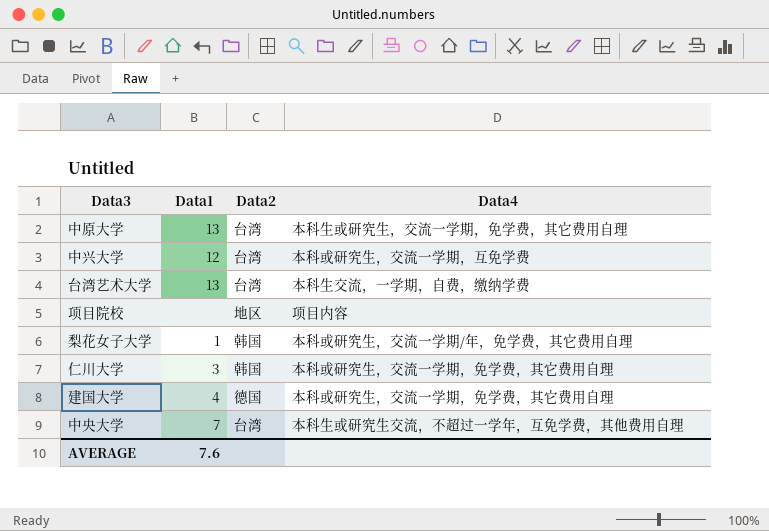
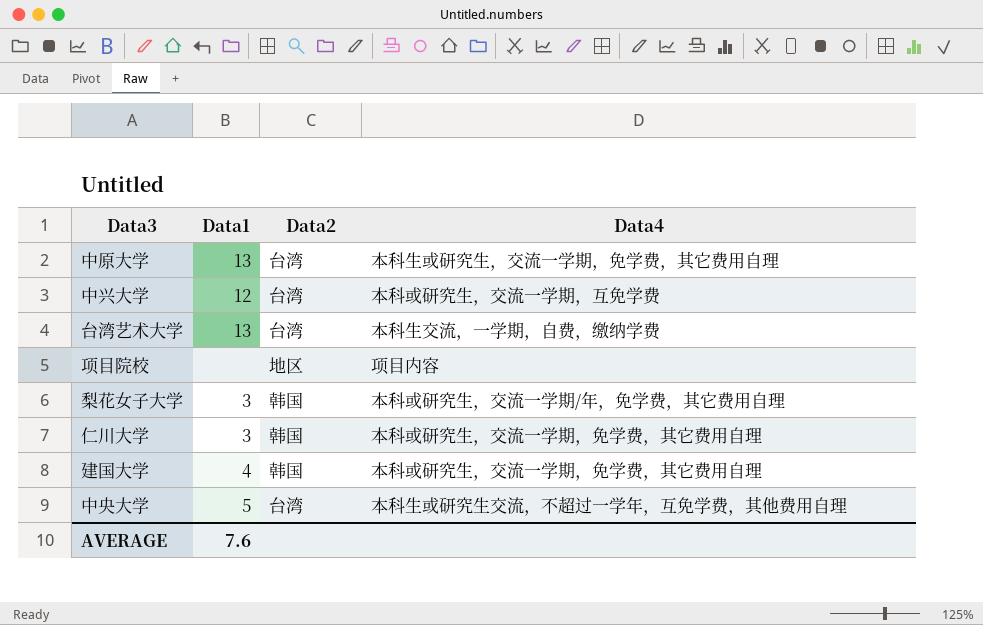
梨花女子大学 | Data1: 1 -> 3
建国大学 | Data2: 德国 -> 韩国
中央大学 | Data1: 7 -> 5

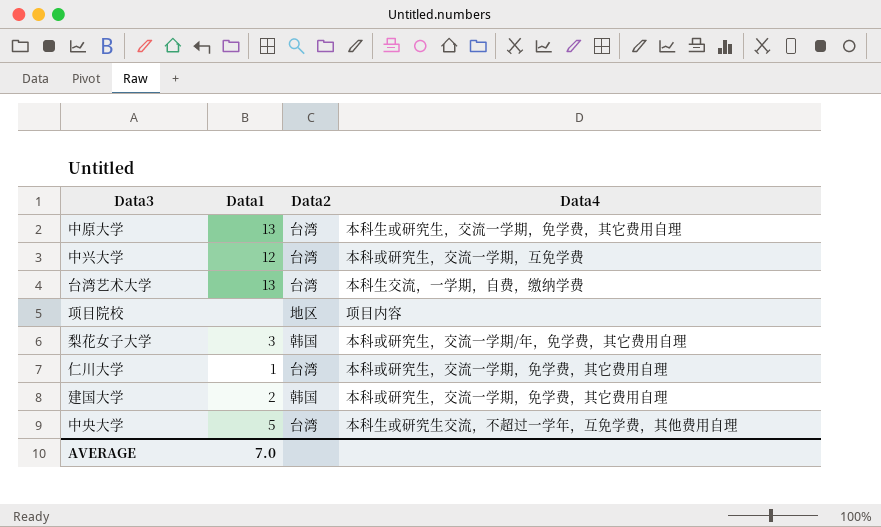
仁川大学 | Data1: 3 -> 1
仁川大学 | Data2: 韩国 -> 台湾
建国大学 | Data1: 4 -> 2
AVERAGE | Data1: 7.6 -> 7.0

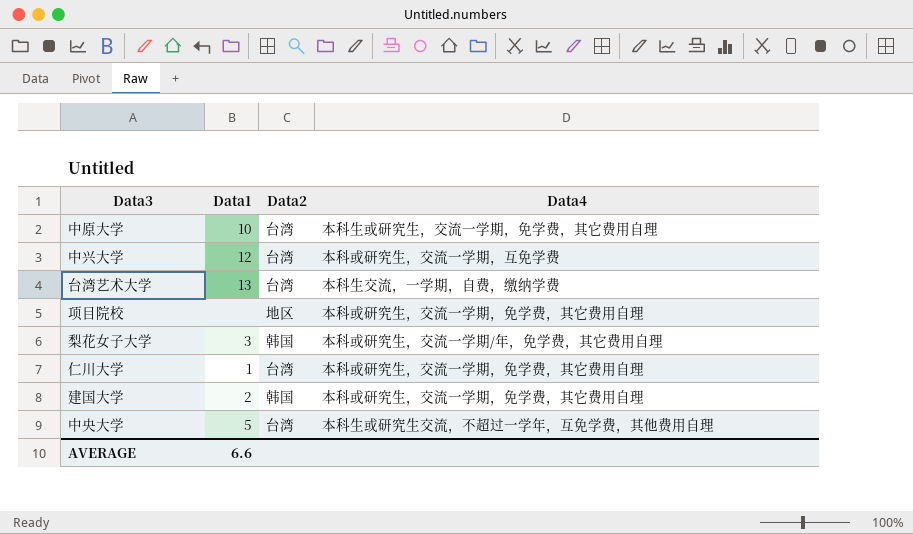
中原大学 | Data1: 13 -> 10
项目院校 | Data4: 项目内容 -> 本科或研究生，交流一学期，免学费，其它费用自理
AVERAGE | Data1: 7.0 -> 6.6

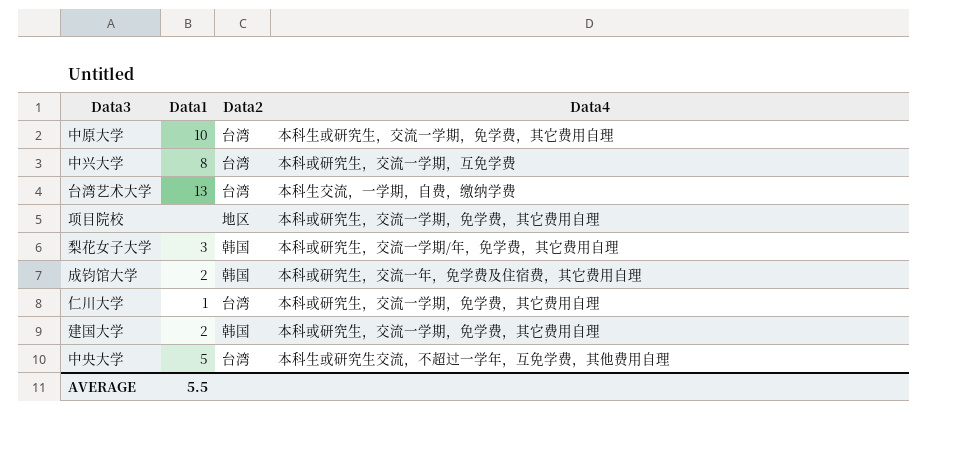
中兴大学 | Data1: 12 -> 8
row 成钧馆大学: none -> 2 | 韩国 | 本科或研究生，交流一年，免学费及住宿费，其它费用自理
AVERAGE | Data1: 6.6 -> 5.5

